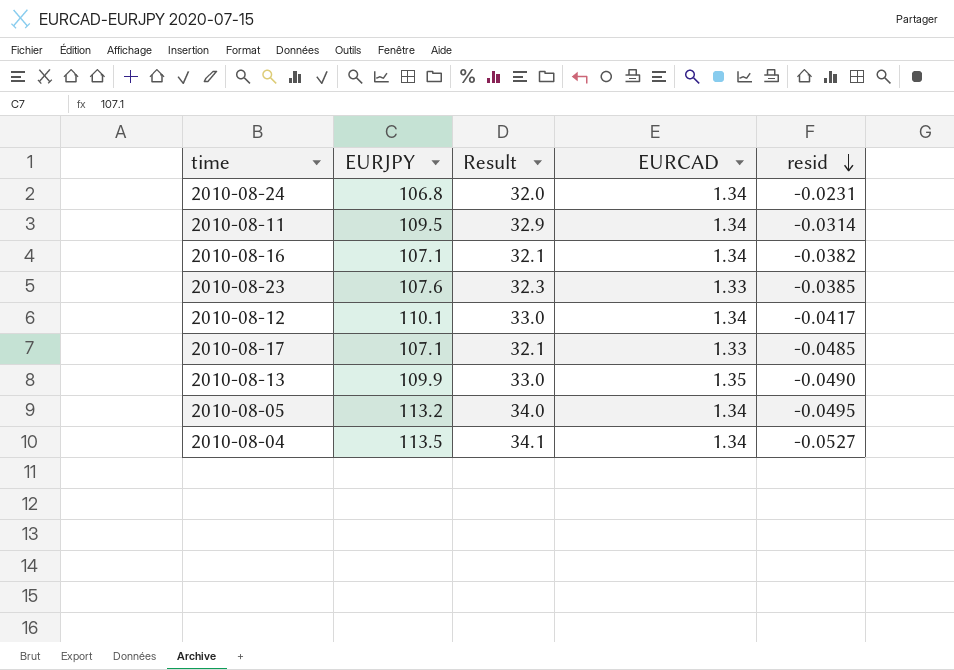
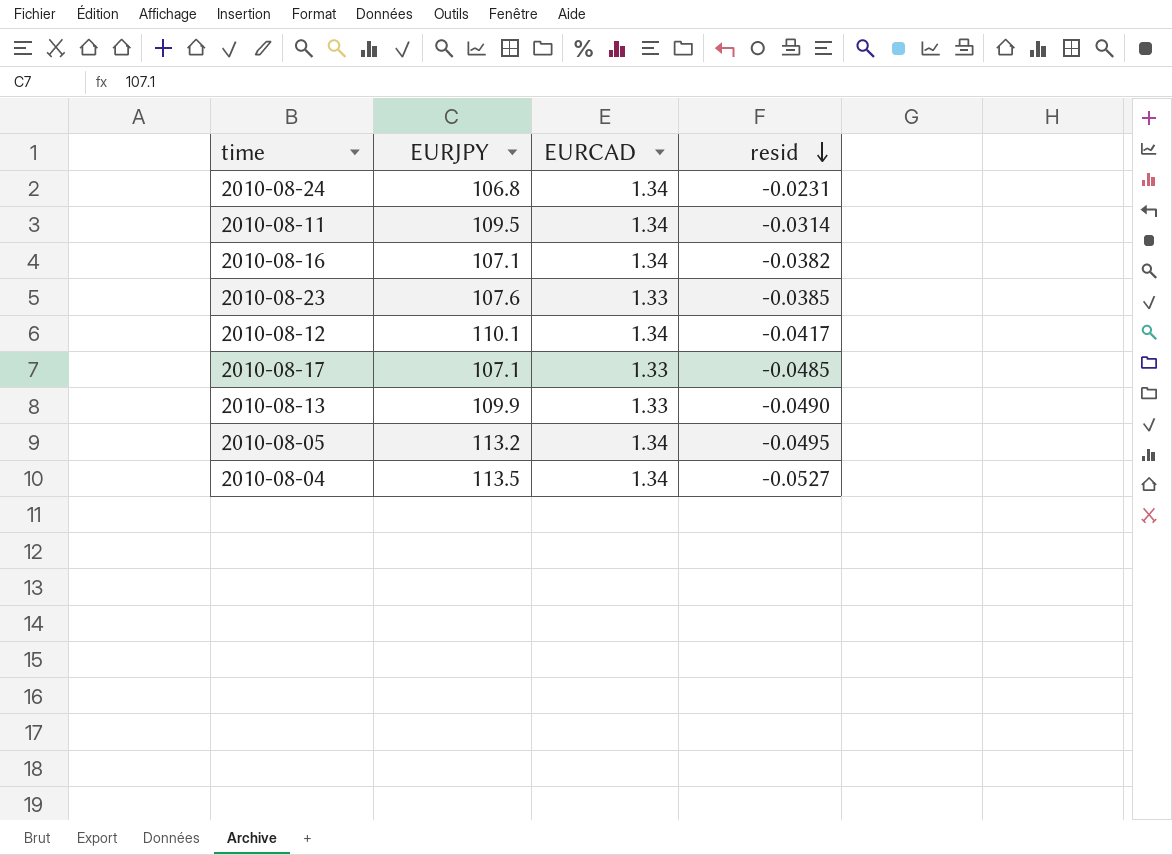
column Result | formula: [EURJPY] * 0.3 -> none
2010-08-13 | EURCAD: 1.35 -> 1.33

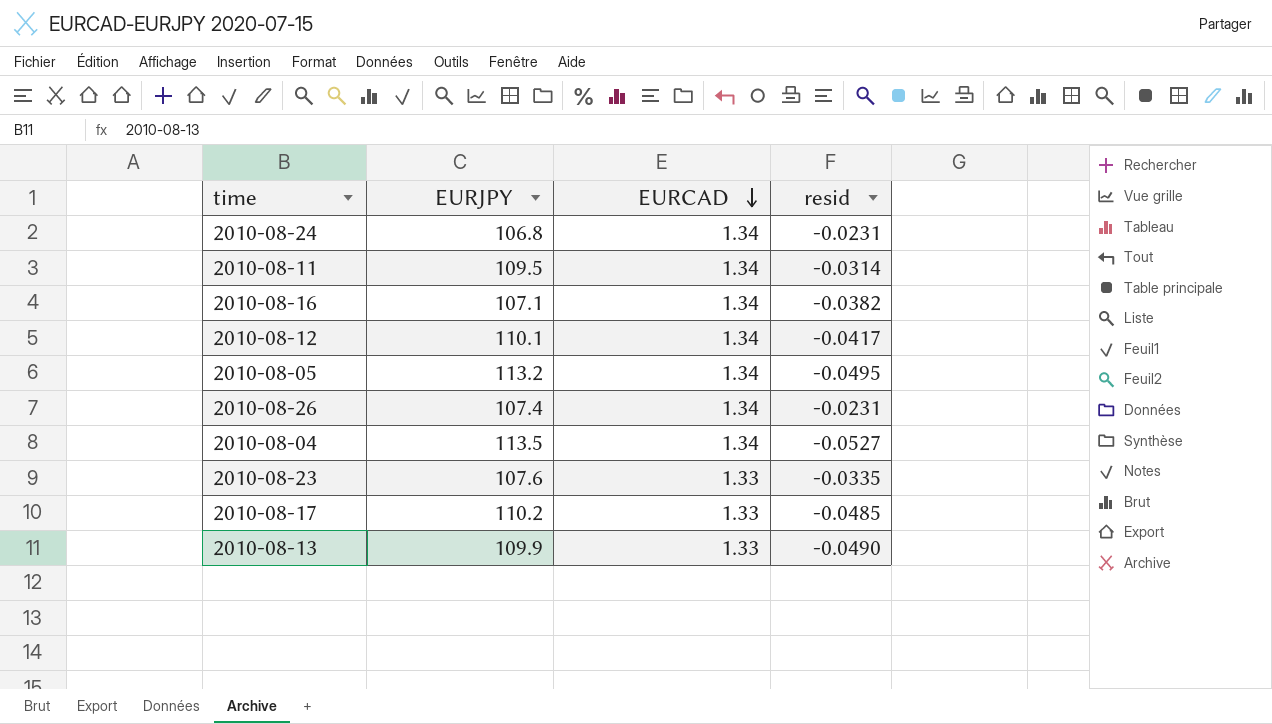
row order: resid descending -> EURCAD descending
row 2010-08-26: none -> 107.4 | 1.34 | -0.0231
2010-08-23 | resid: -0.0385 -> -0.0335
2010-08-17 | EURJPY: 107.1 -> 110.2

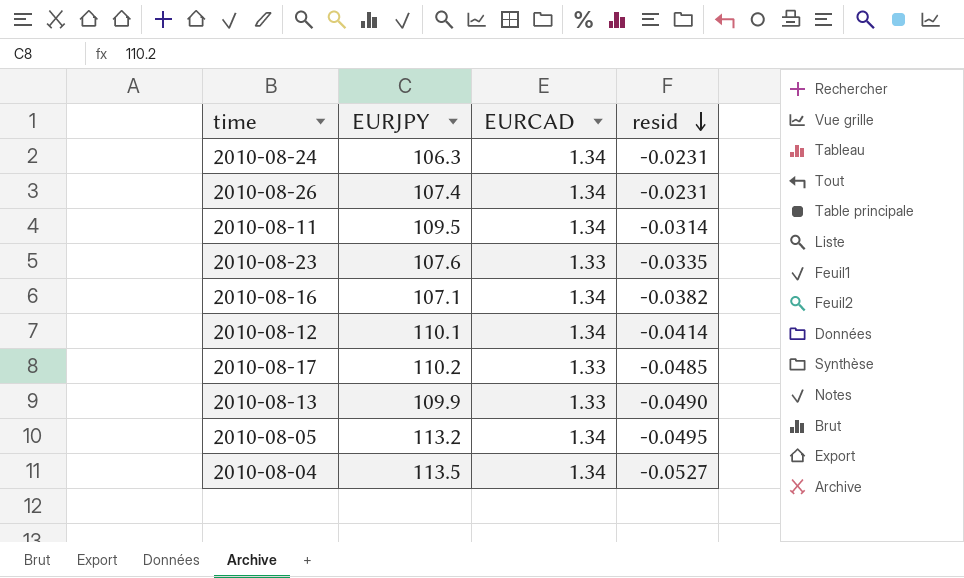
row order: EURCAD descending -> resid descending
2010-08-24 | EURJPY: 106.8 -> 106.3
2010-08-12 | resid: -0.0417 -> -0.0414

